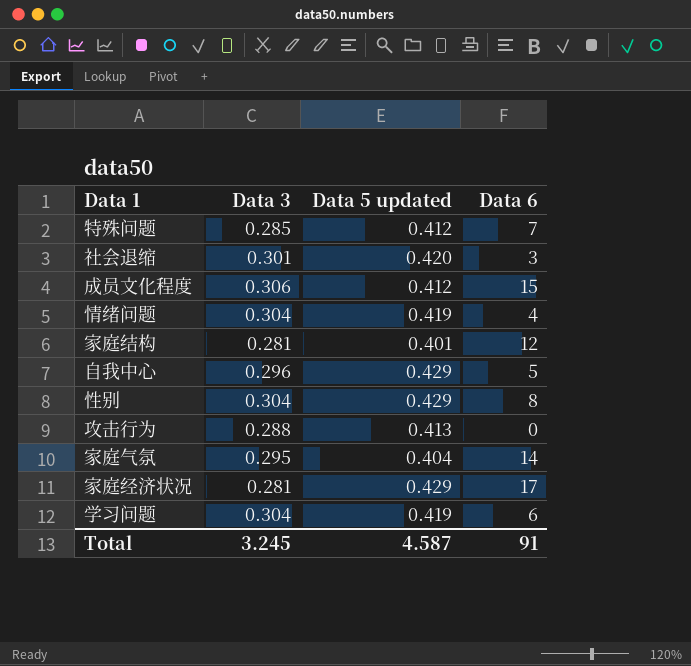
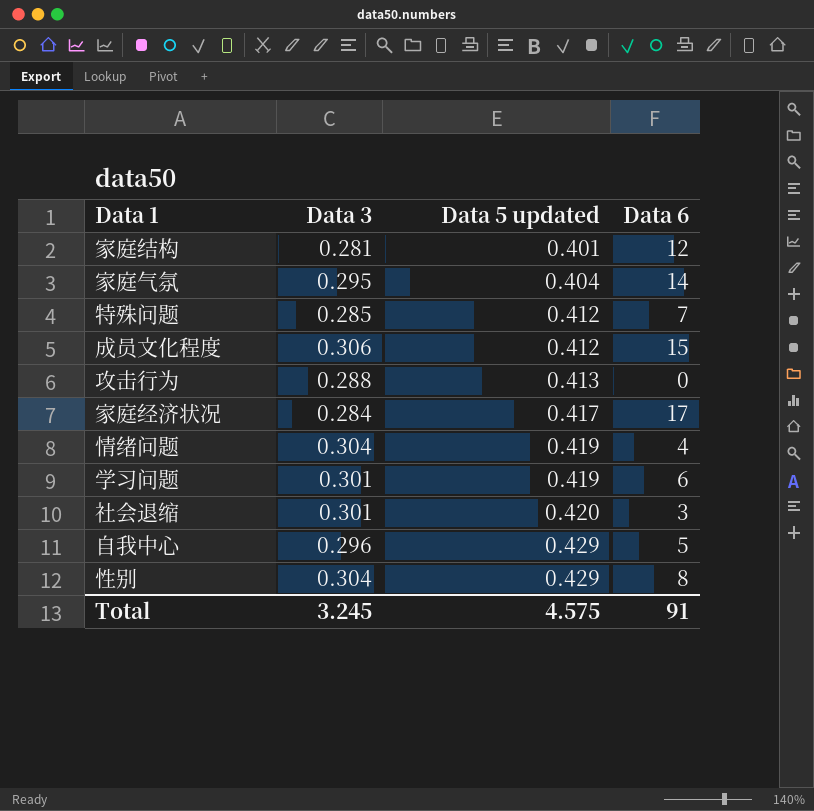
row order: none -> Data 5 updated ascending
家庭经济状况 | Data 3: 0.281 -> 0.284
家庭经济状况 | Data 5 updated: 0.429 -> 0.417
学习问题 | Data 3: 0.304 -> 0.301
Total | Data 5 updated: 4.587 -> 4.575

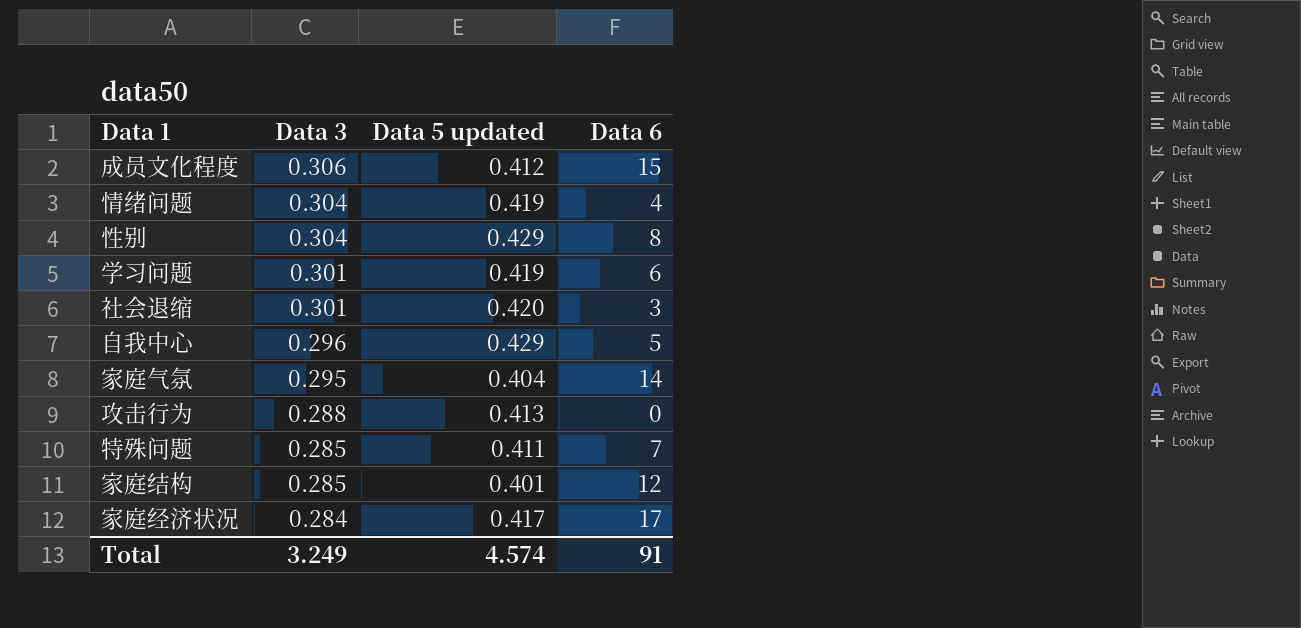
row order: Data 5 updated ascending -> Data 3 descending
特殊问题 | Data 5 updated: 0.412 -> 0.411
家庭结构 | Data 3: 0.281 -> 0.285
Total | Data 3: 3.245 -> 3.249
Total | Data 5 updated: 4.575 -> 4.574

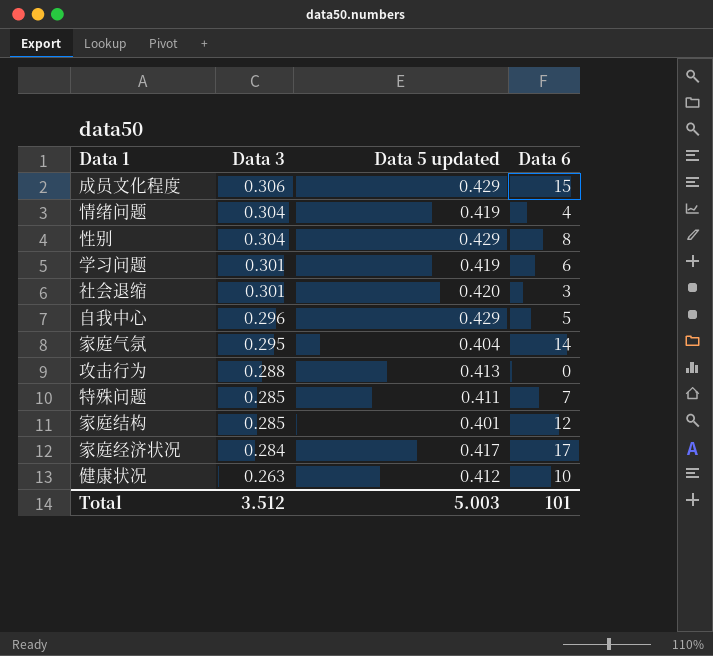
成员文化程度 | Data 5 updated: 0.412 -> 0.429
row 健康状况: none -> 0.263 | 0.412 | 10
Total | Data 3: 3.249 -> 3.512
Total | Data 5 updated: 4.574 -> 5.003
Total | Data 6: 91 -> 101

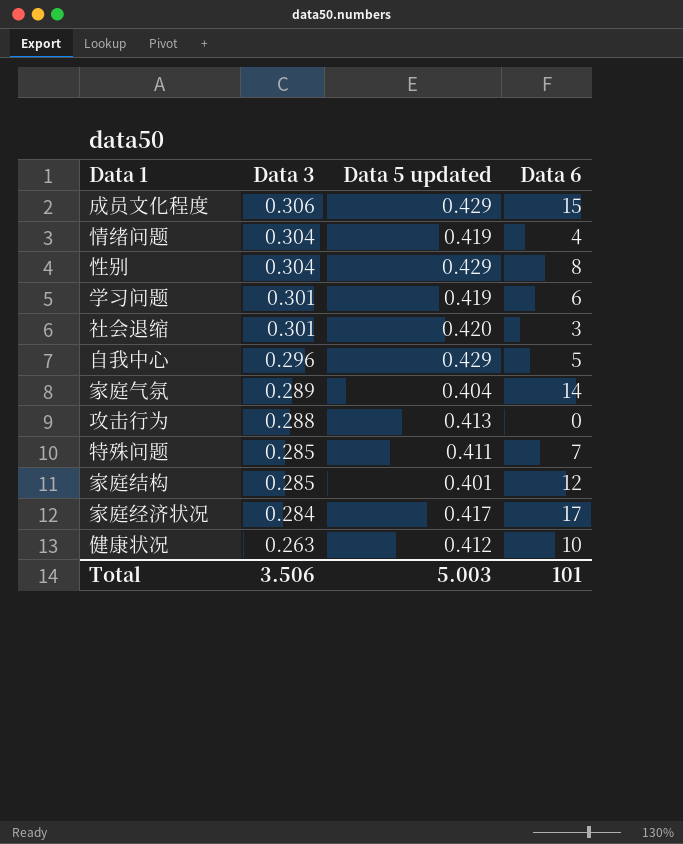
家庭气氛 | Data 3: 0.295 -> 0.289
Total | Data 3: 3.512 -> 3.506

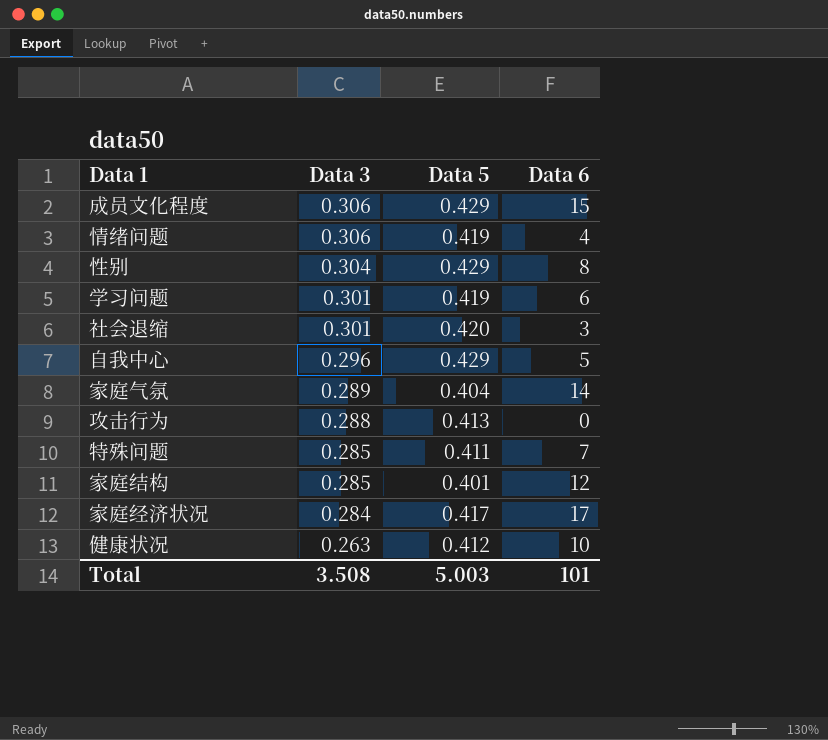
column name: Data 5 updated -> Data 5
情绪问题 | Data 3: 0.304 -> 0.306
Total | Data 3: 3.506 -> 3.508

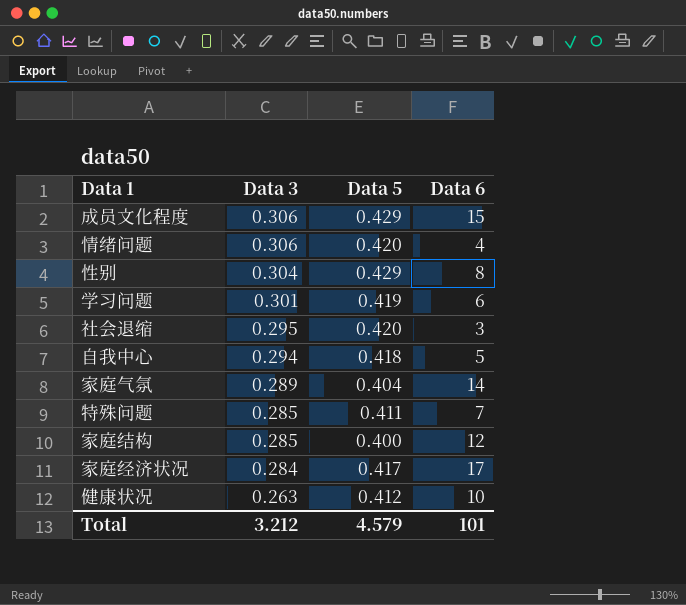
row 攻击行为: 0.288 | 0.413 | 0 -> none
情绪问题 | Data 5: 0.419 -> 0.420
社会退缩 | Data 3: 0.301 -> 0.295
自我中心 | Data 3: 0.296 -> 0.294
自我中心 | Data 5: 0.429 -> 0.418
家庭结构 | Data 5: 0.401 -> 0.400
Total | Data 3: 3.508 -> 3.212
Total | Data 5: 5.003 -> 4.579

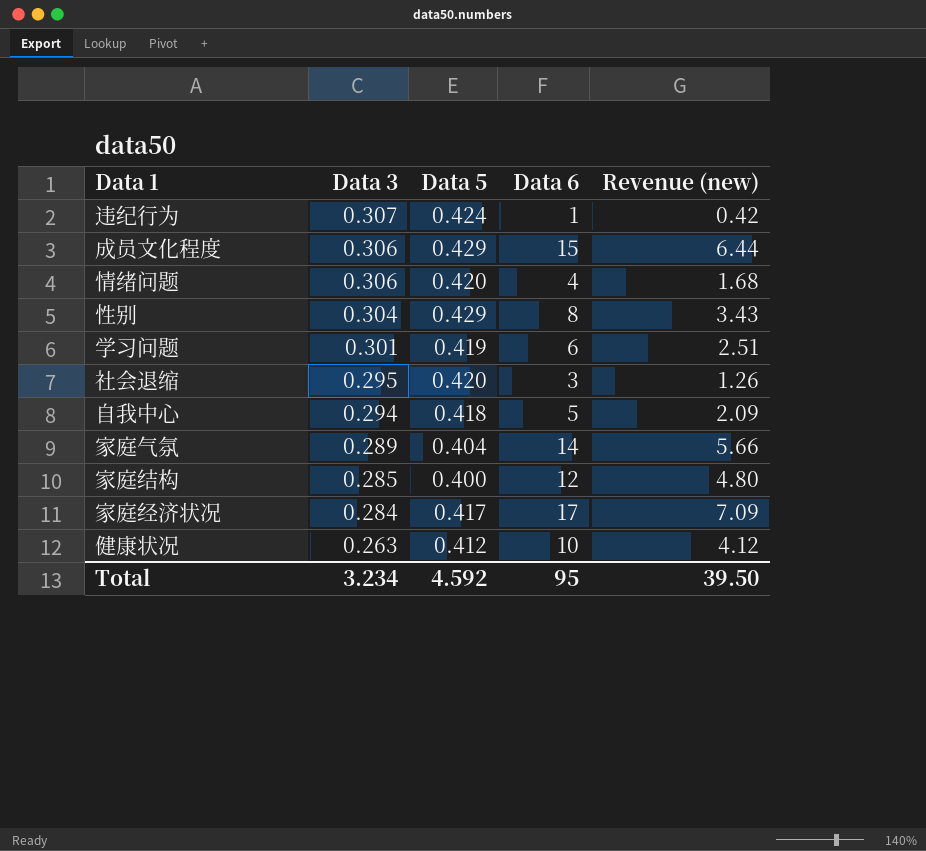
column Revenue (new) | formula: none -> [Data 5] * [Data 6]
row 特殊问题: 0.285 | 0.411 | 7 -> none
row 违纪行为: none -> 0.307 | 0.424 | 1 | 0.42
Total | Data 3: 3.212 -> 3.234
Total | Data 5: 4.579 -> 4.592
Total | Data 6: 101 -> 95

